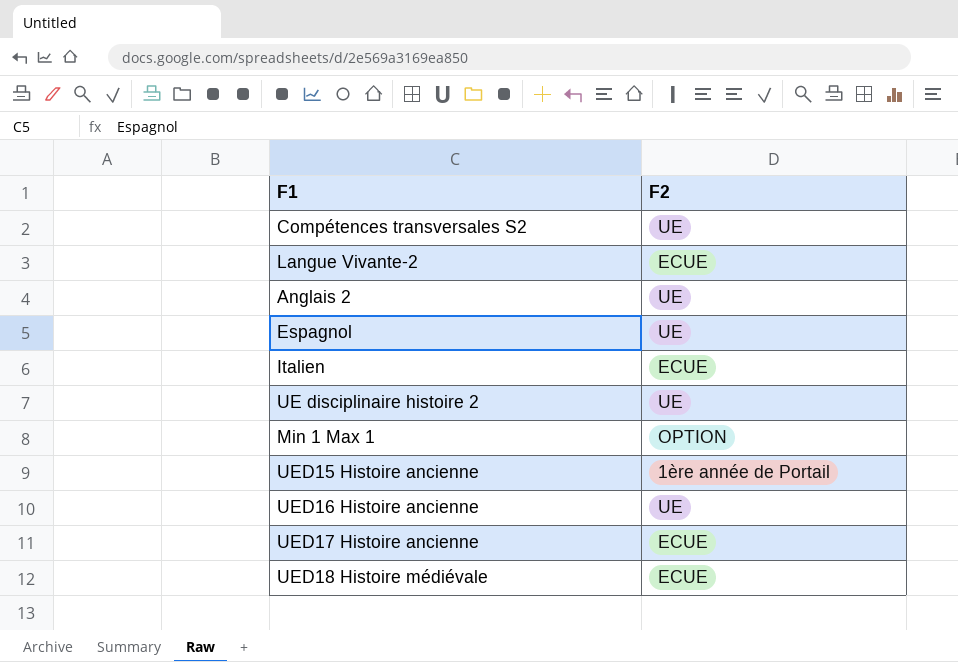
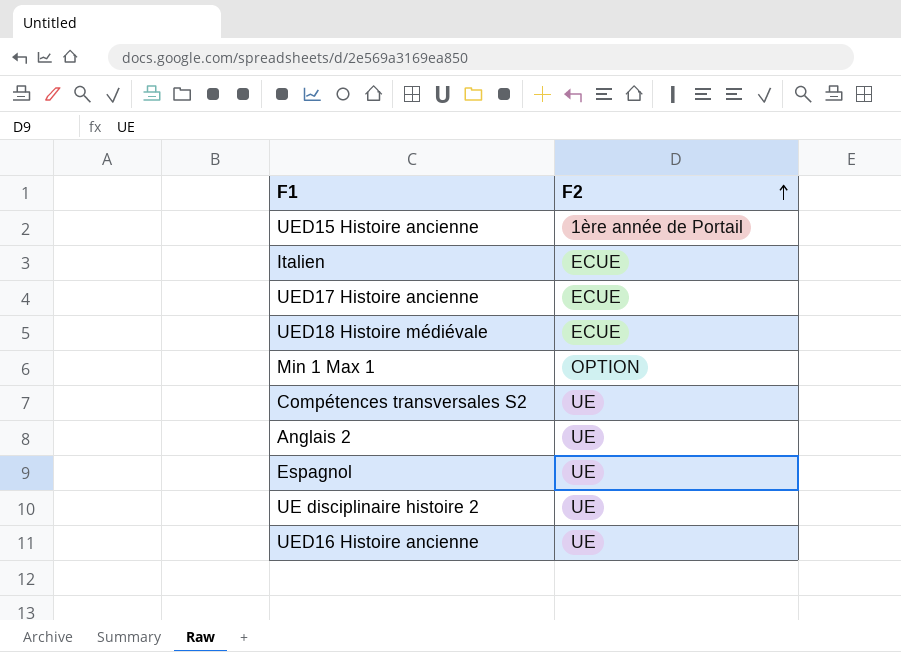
row order: none -> F2 ascending
row Langue Vivante-2: ECUE -> none

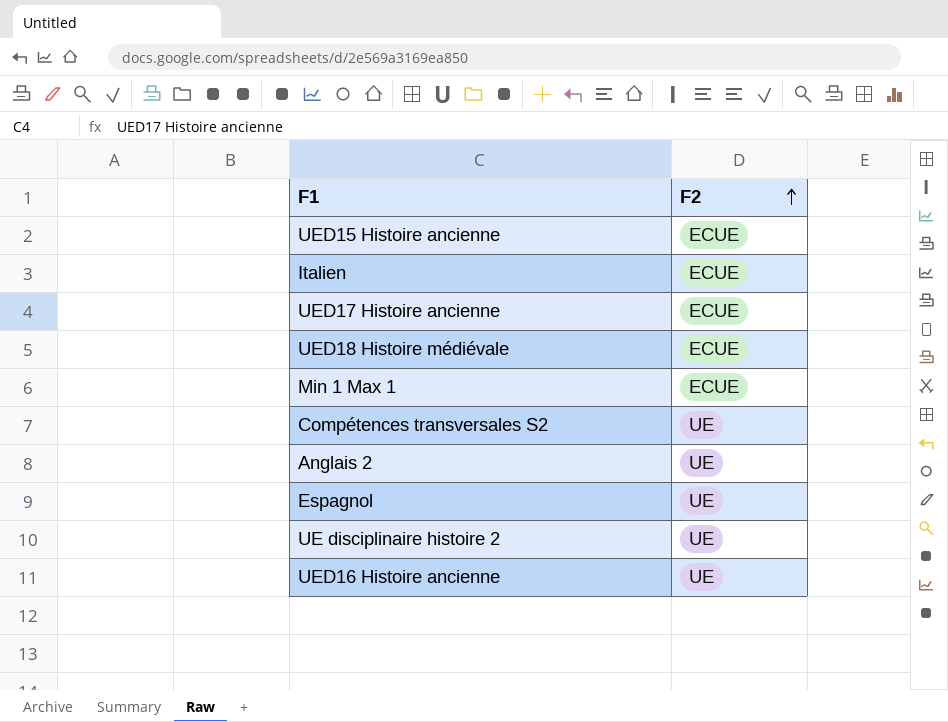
UED15 Histoire ancienne | F2: 1ère année de Portail -> ECUE
Min 1 Max 1 | F2: OPTION -> ECUE

